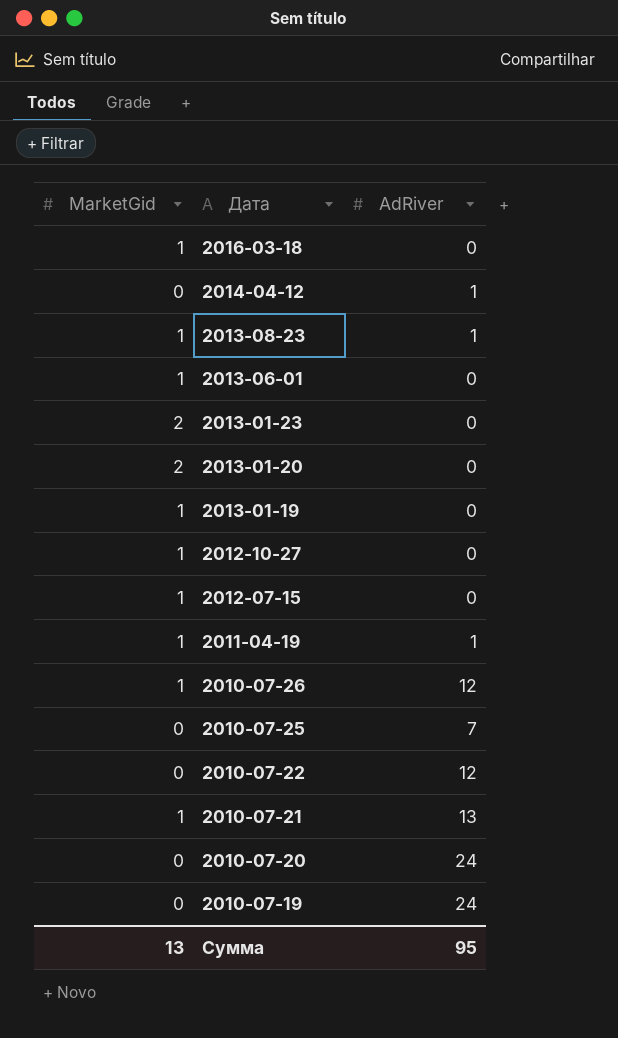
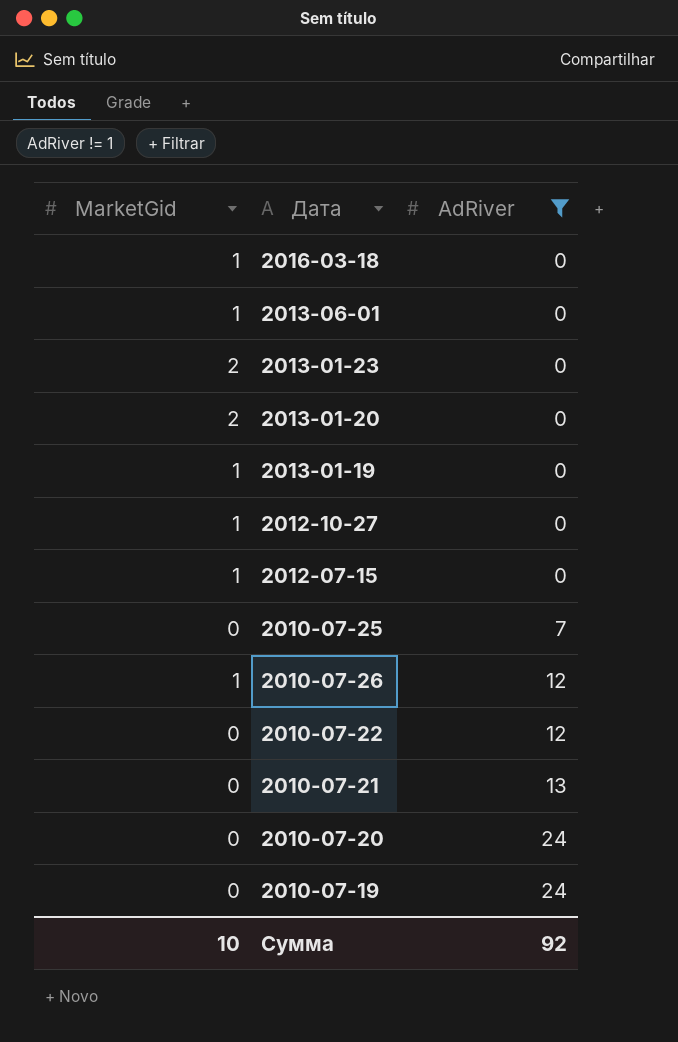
filter: none -> AdRiver != 1
row order: Дата descending -> AdRiver ascending
2010-07-21 | MarketGid: 1 -> 0
Сумма | MarketGid: 13 -> 10
Сумма | AdRiver: 95 -> 92

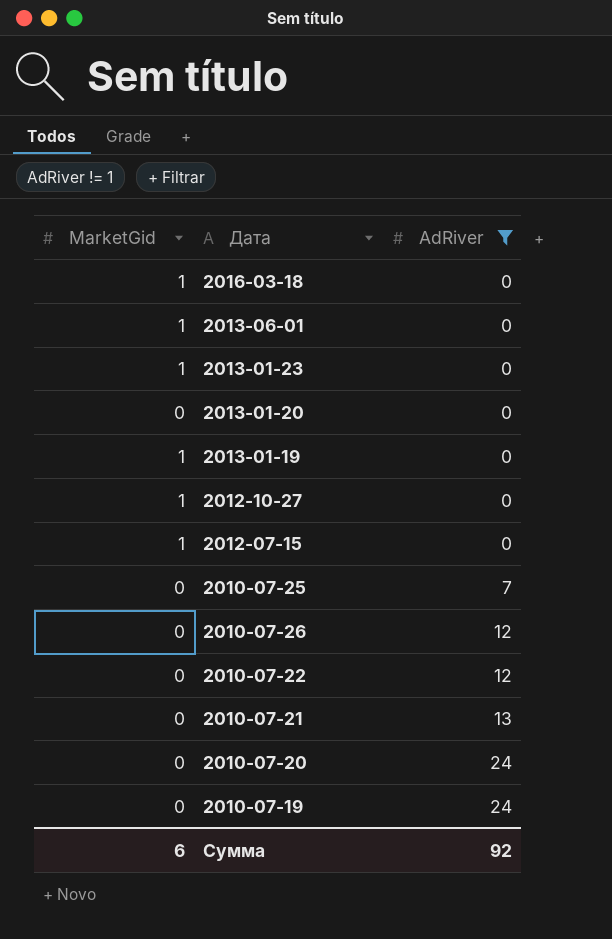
2013-01-23 | MarketGid: 2 -> 1
2013-01-20 | MarketGid: 2 -> 0
2010-07-26 | MarketGid: 1 -> 0
Сумма | MarketGid: 10 -> 6

